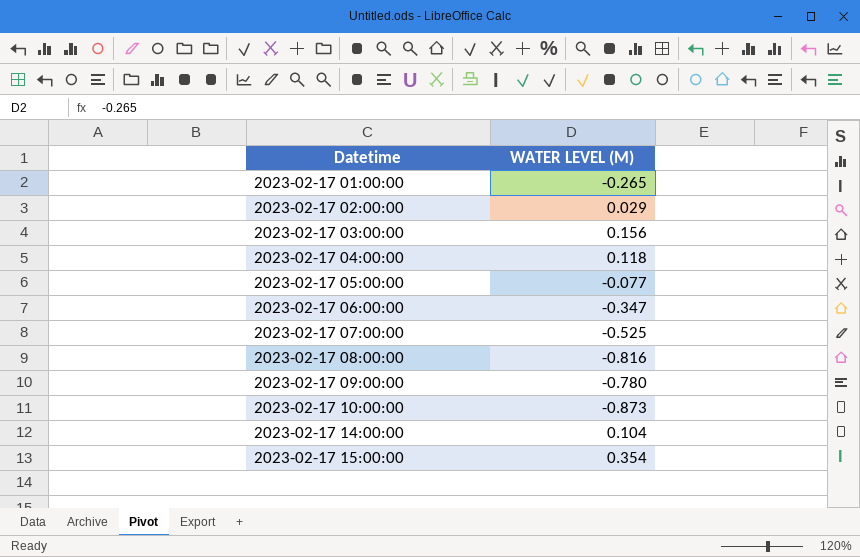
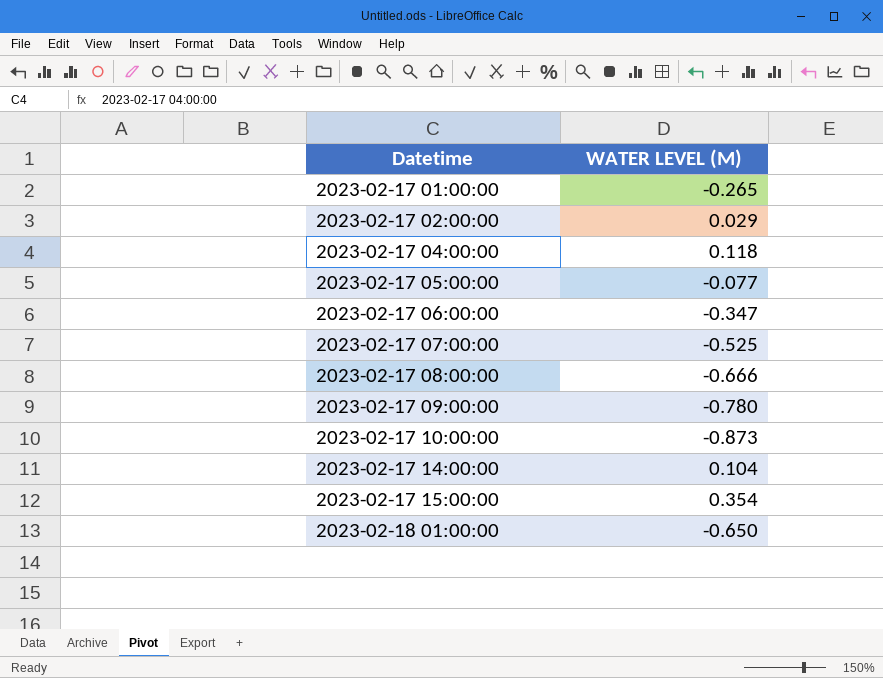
row 2023-02-17 03:00:00: 0.156 -> none
2023-02-17 08:00:00 | WATER LEVEL (M): -0.816 -> -0.666
row 2023-02-18 01:00:00: none -> -0.650

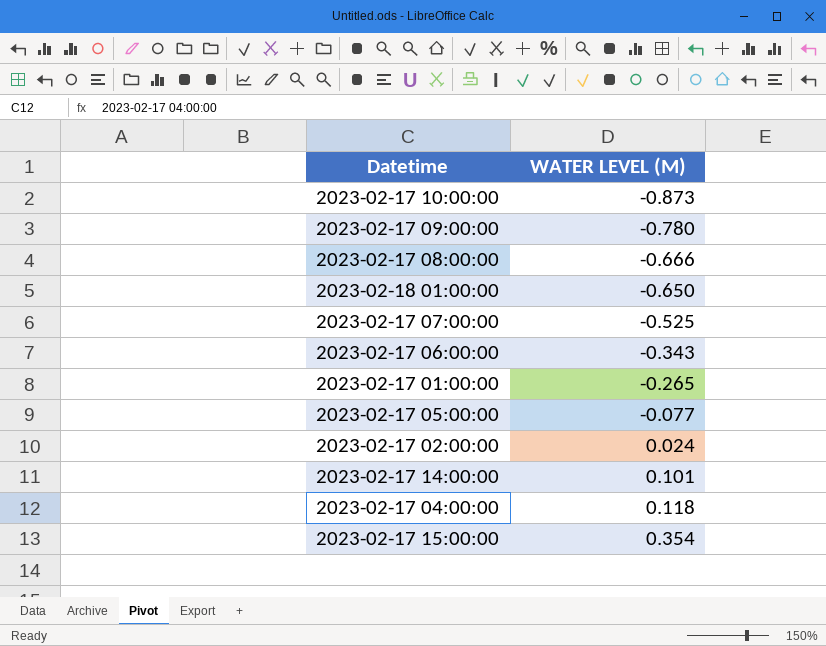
row order: Datetime ascending -> WATER LEVEL (M) ascending
2023-02-17 06:00:00 | WATER LEVEL (M): -0.347 -> -0.343
2023-02-17 02:00:00 | WATER LEVEL (M): 0.029 -> 0.024
2023-02-17 14:00:00 | WATER LEVEL (M): 0.104 -> 0.101

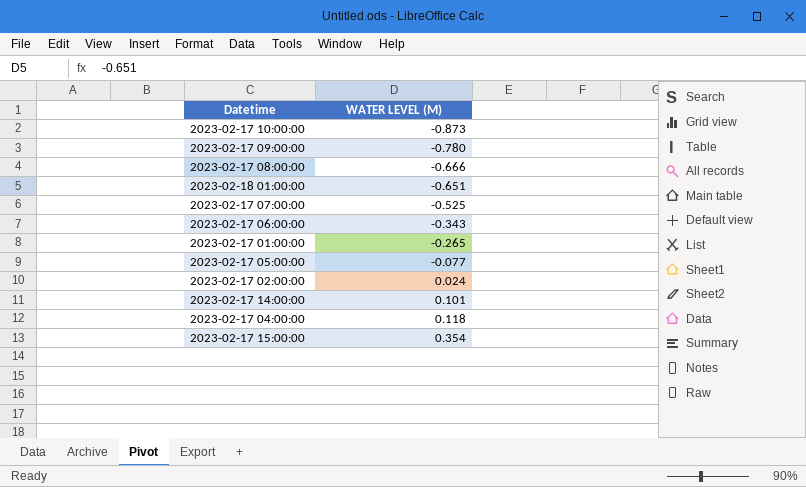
2023-02-18 01:00:00 | WATER LEVEL (M): -0.650 -> -0.651

